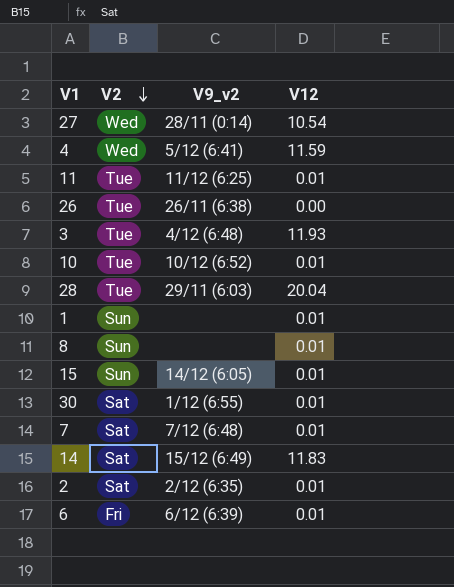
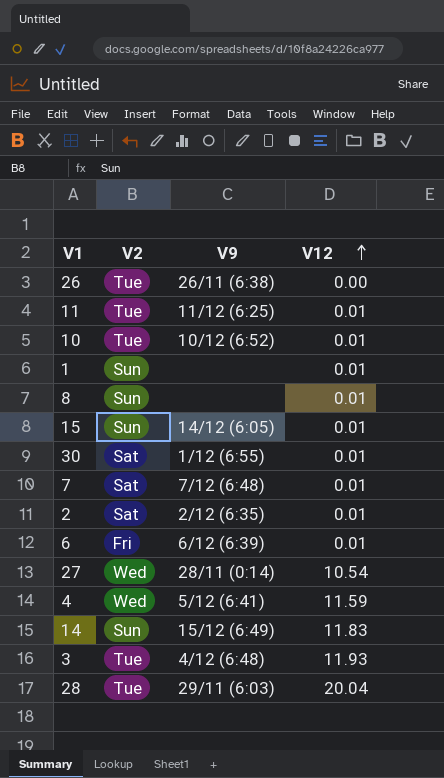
row order: V2 descending -> V12 ascending
column name: V9_v2 -> V9
14 | V2: Sat -> Sun

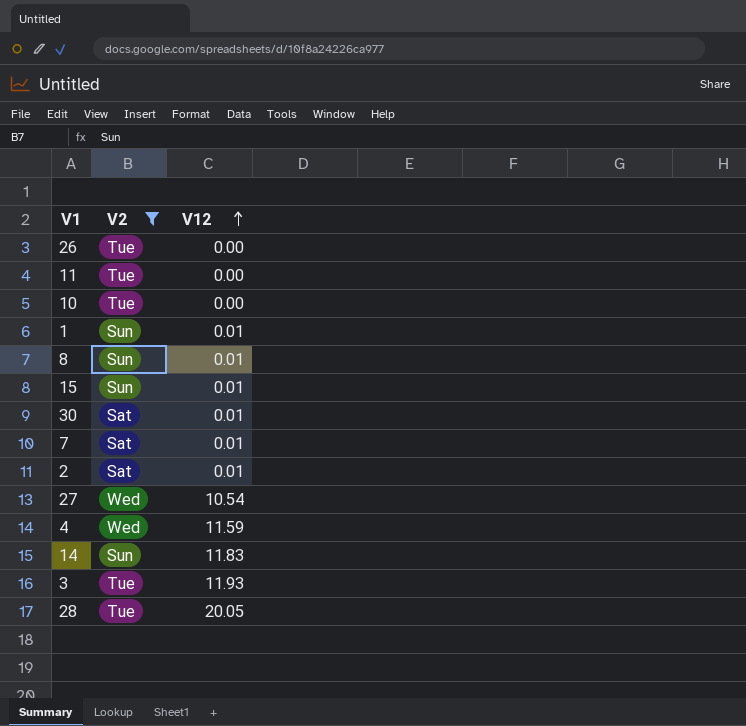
filter: none -> V2 != Fri
column V9 | position: 3 -> none
11 | V12: 0.01 -> 0.00
10 | V12: 0.01 -> 0.00
28 | V12: 20.04 -> 20.05

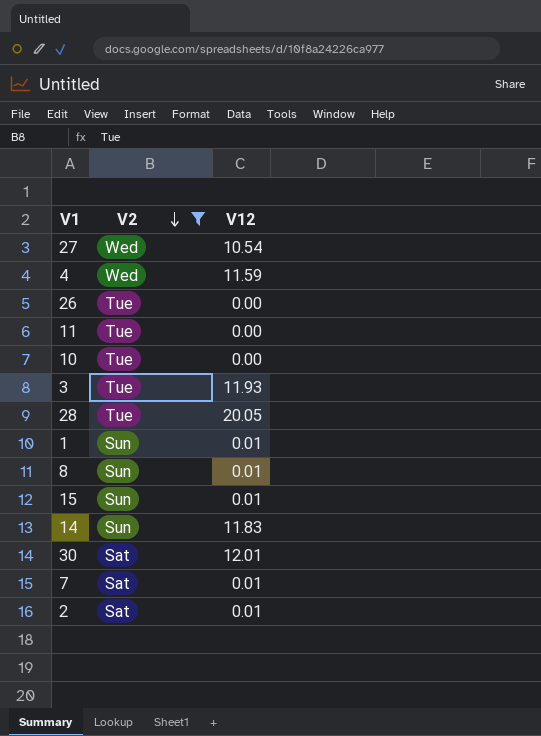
row order: V12 ascending -> V2 descending
30 | V12: 0.01 -> 12.01

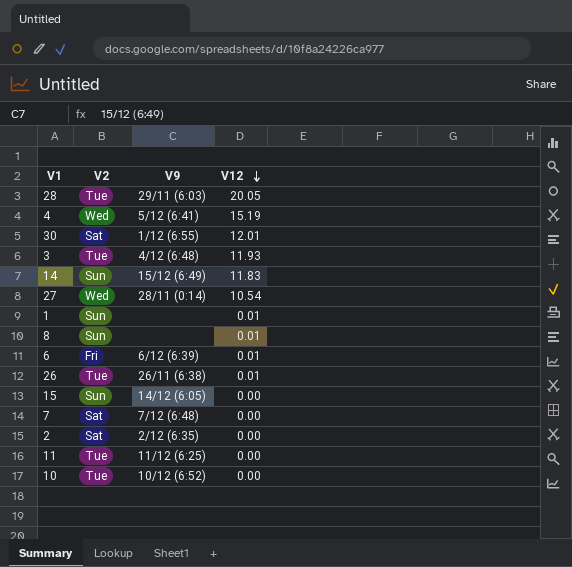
filter: V2 != Fri -> none
row order: V2 descending -> V12 descending
column V9 | position: none -> 3
4 | V12: 11.59 -> 15.19
26 | V12: 0.00 -> 0.01
15 | V12: 0.01 -> 0.00
7 | V12: 0.01 -> 0.00
2 | V12: 0.01 -> 0.00

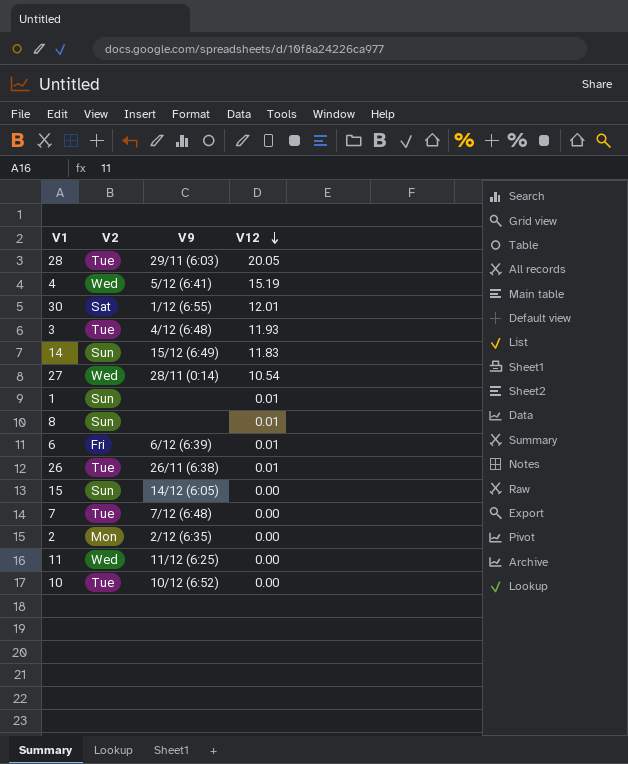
7 | V2: Sat -> Tue
2 | V2: Sat -> Mon
11 | V2: Tue -> Wed

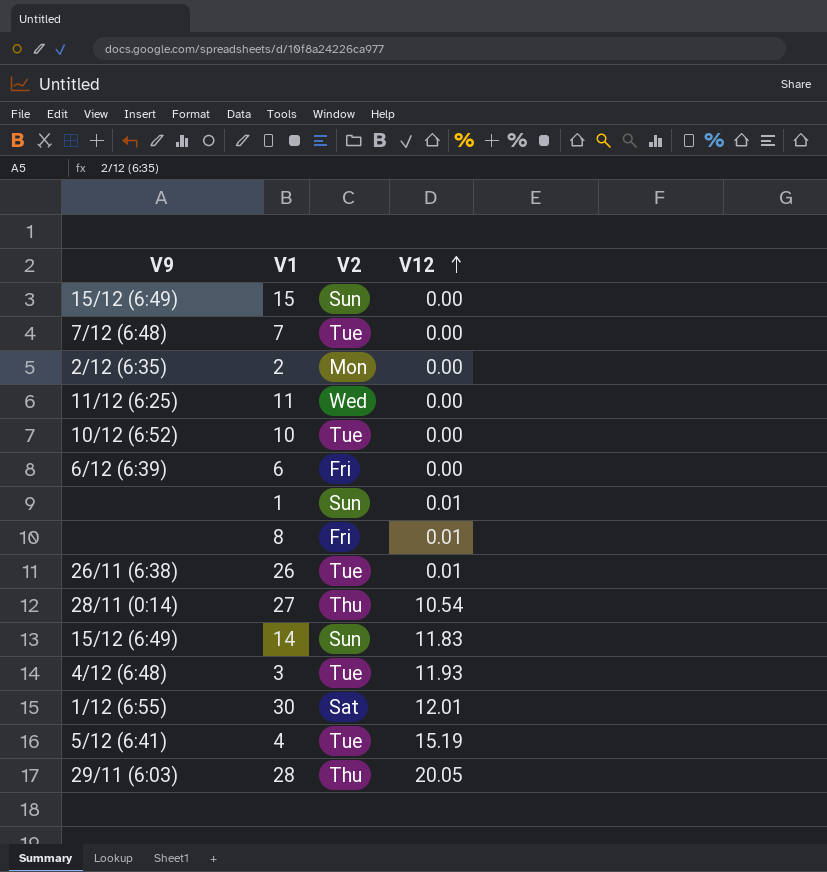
row order: V12 descending -> V12 ascending
column V9 | position: 3 -> 1
15 | V9: 14/12 (6:05) -> 15/12 (6:49)
6 | V12: 0.01 -> 0.00
8 | V2: Sun -> Fri
27 | V2: Wed -> Thu
4 | V2: Wed -> Tue
28 | V2: Tue -> Thu

